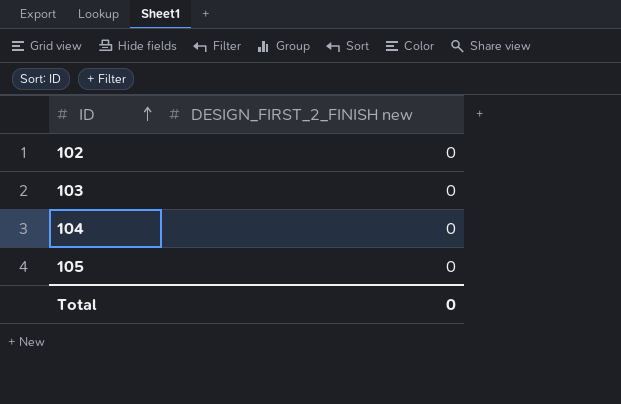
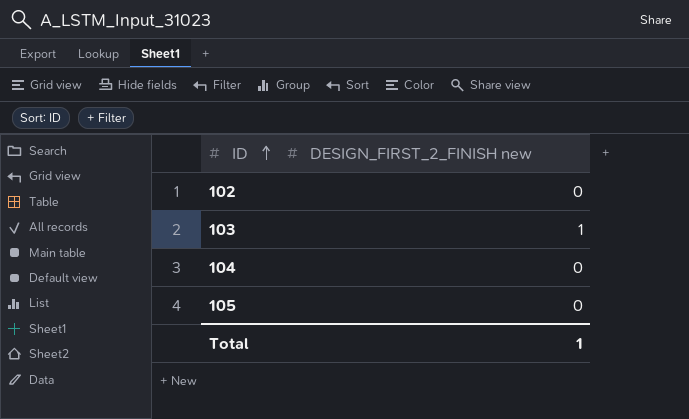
103 | DESIGN_FIRST_2_FINISH new: 0 -> 1
Total | DESIGN_FIRST_2_FINISH new: 0 -> 1

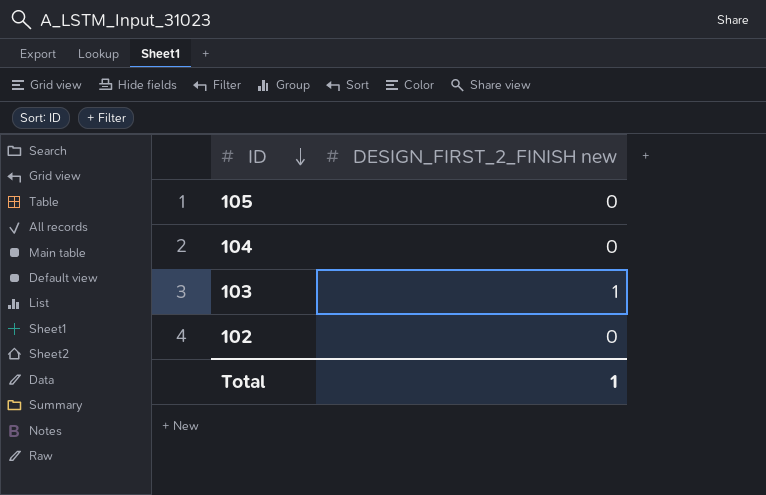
row order: ID ascending -> ID descending

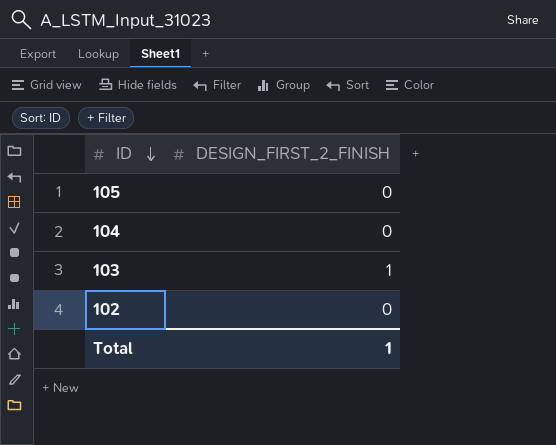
column name: DESIGN_FIRST_2_FINISH new -> DESIGN_FIRST_2_FINISH

